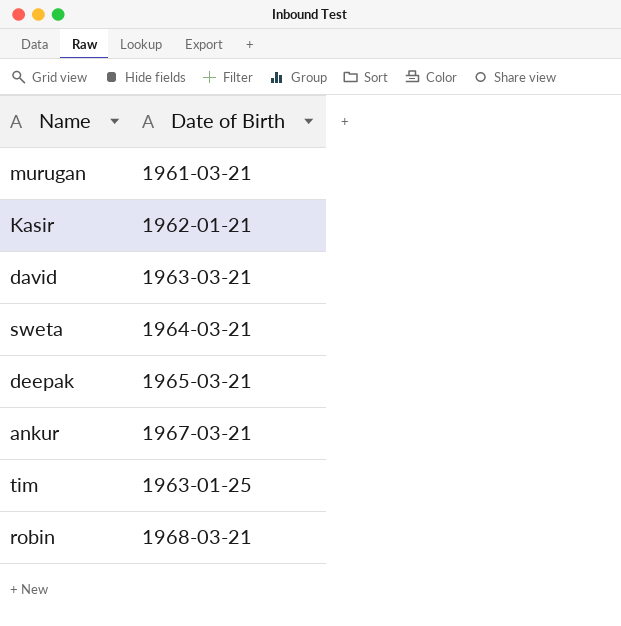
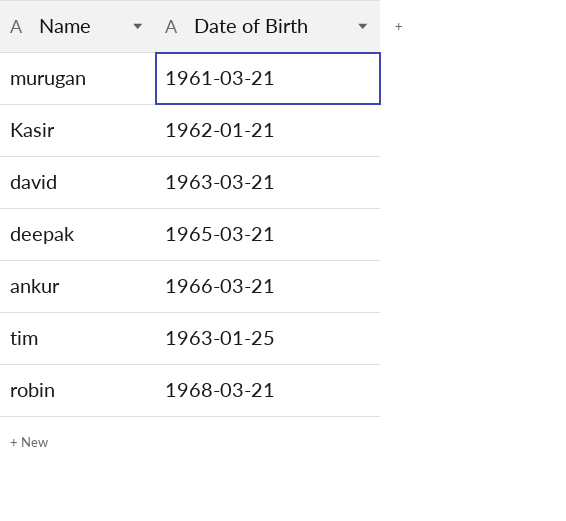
row sweta: 1964-03-21 -> none
ankur | Date of Birth: 1967-03-21 -> 1966-03-21

